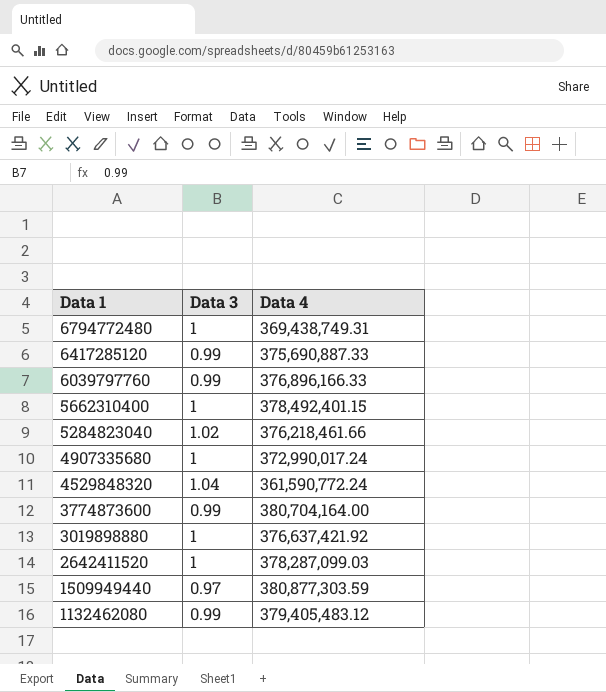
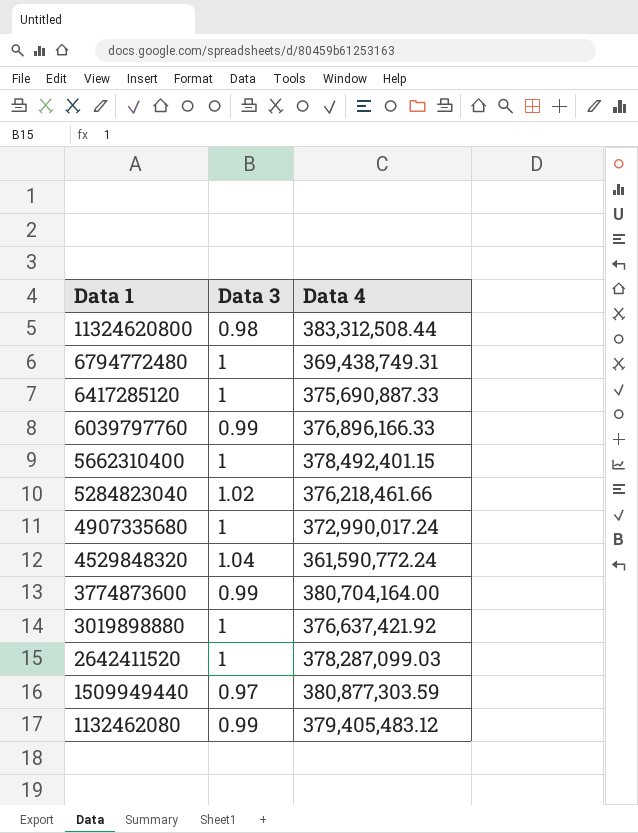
row 11324620800: none -> 0.98 | 383,312,508.44
6417285120 | Data 3: 0.99 -> 1

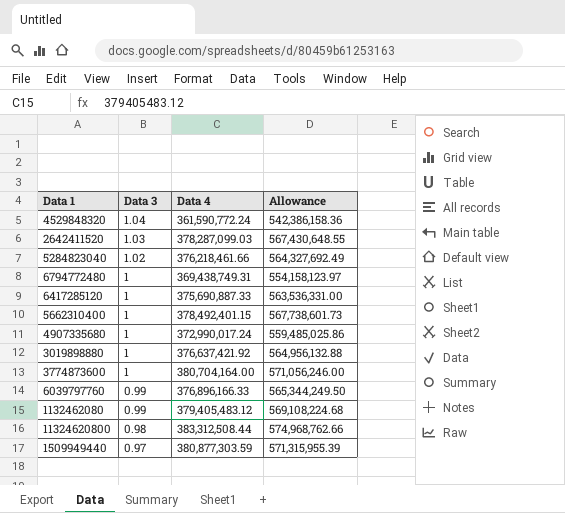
row order: Data 1 descending -> Data 3 descending
column Allowance | formula: none -> [Data 4] * 1.5
2642411520 | Data 3: 1 -> 1.03
3774873600 | Data 3: 0.99 -> 1

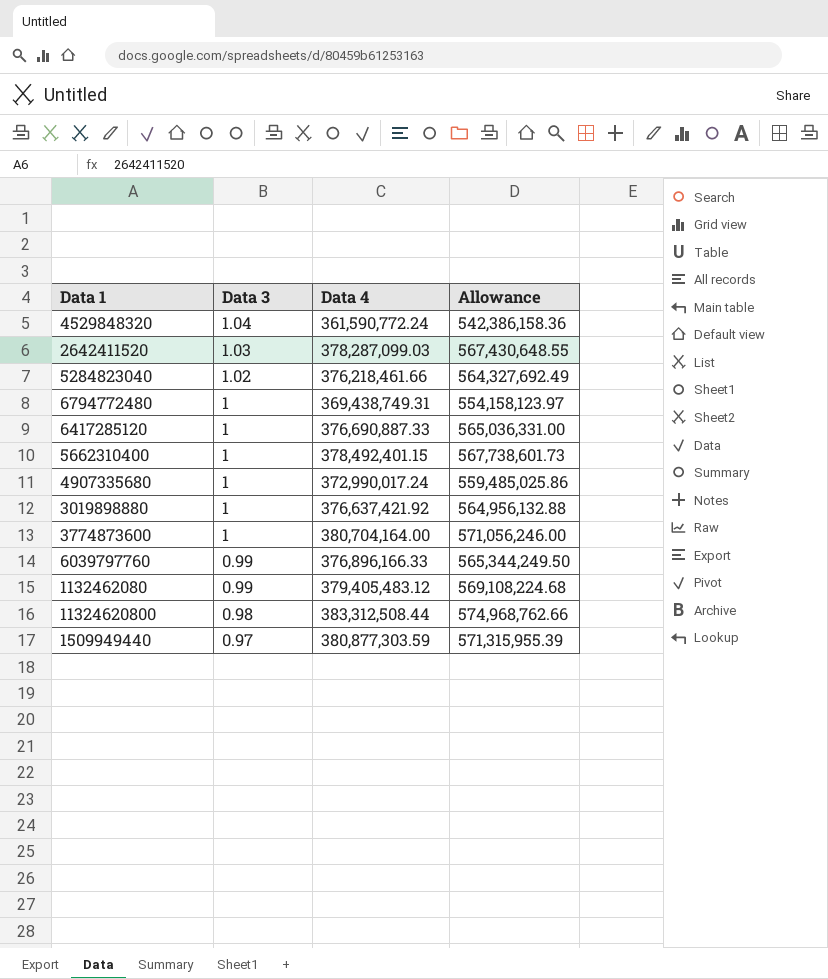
6417285120 | Data 4: 375,690,887.33 -> 376,690,887.33
6417285120 | Allowance: 563,536,331.00 -> 565,036,331.00

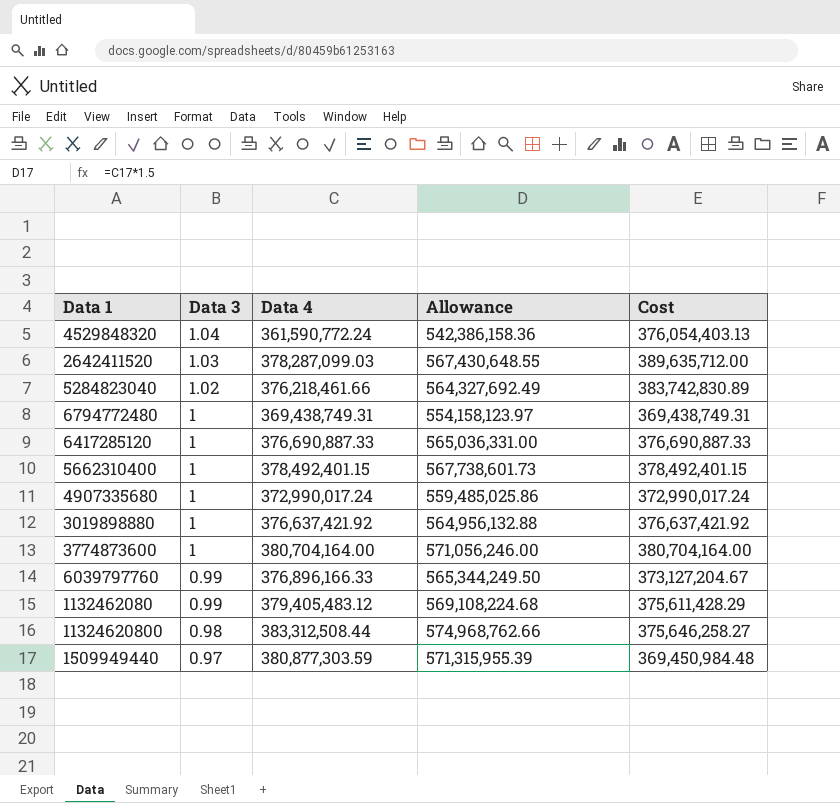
column Cost | formula: none -> [Data 3] * [Data 4]

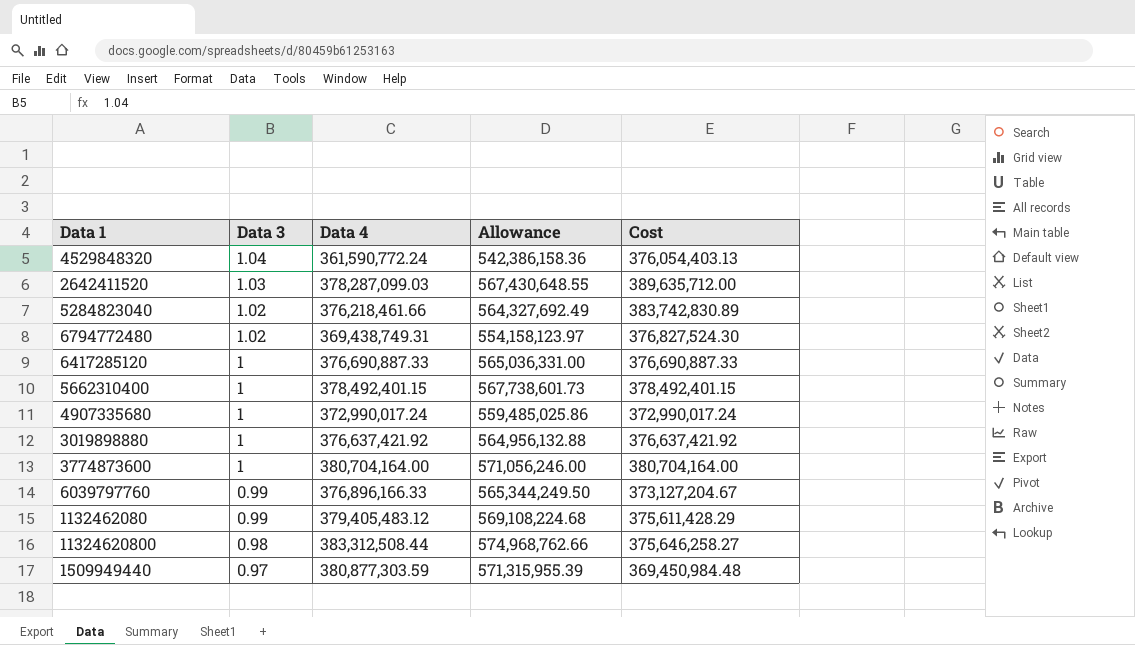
6794772480 | Data 3: 1 -> 1.02
6794772480 | Cost: 369,438,749.31 -> 376,827,524.30

